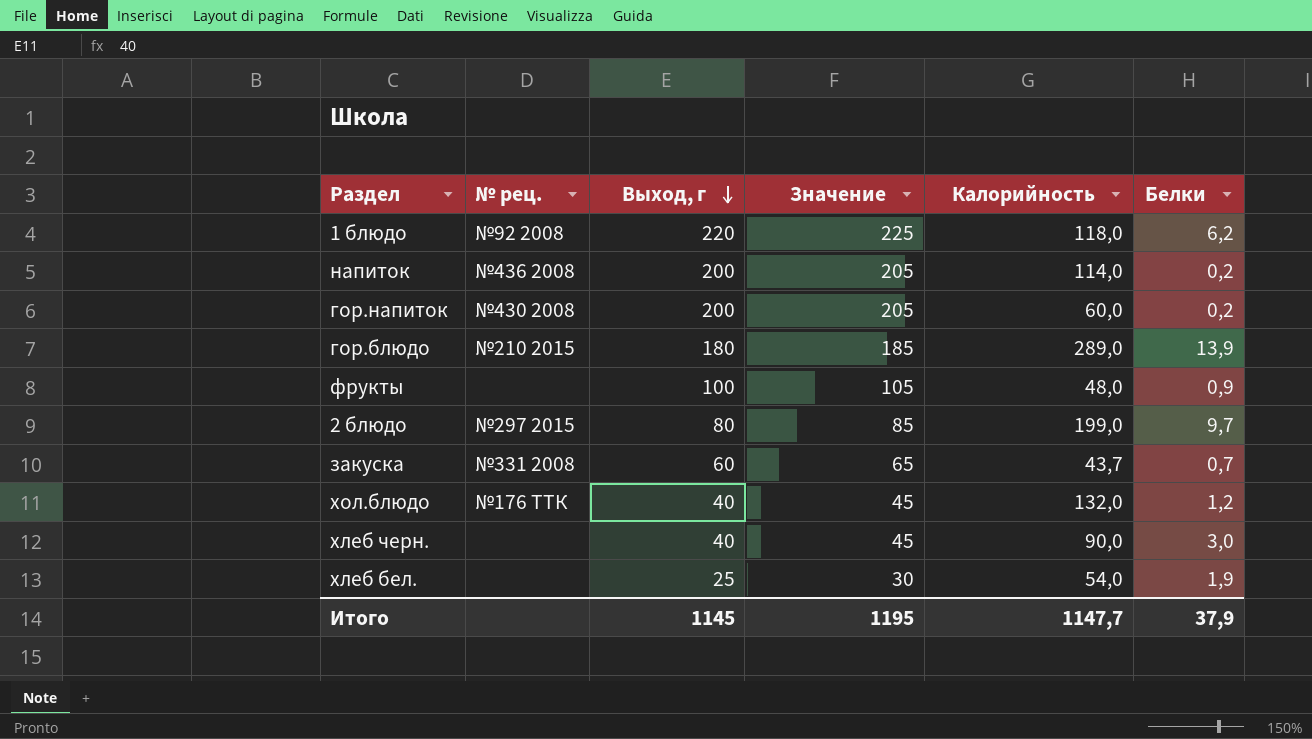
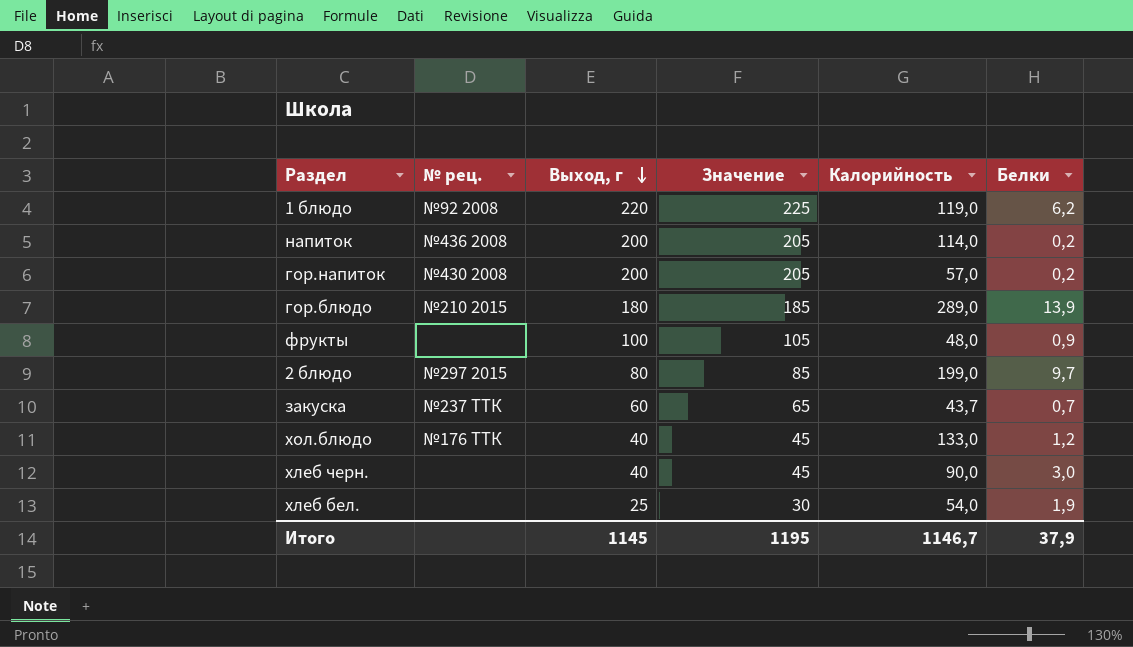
1 блюдо | Калорийность: 118,0 -> 119,0
гор.напиток | Калорийность: 60,0 -> 57,0
закуска | № рец.: №331 2008 -> №237 ТТК
хол.блюдо | Калорийность: 132,0 -> 133,0
Итого | Калорийность: 1147,7 -> 1146,7

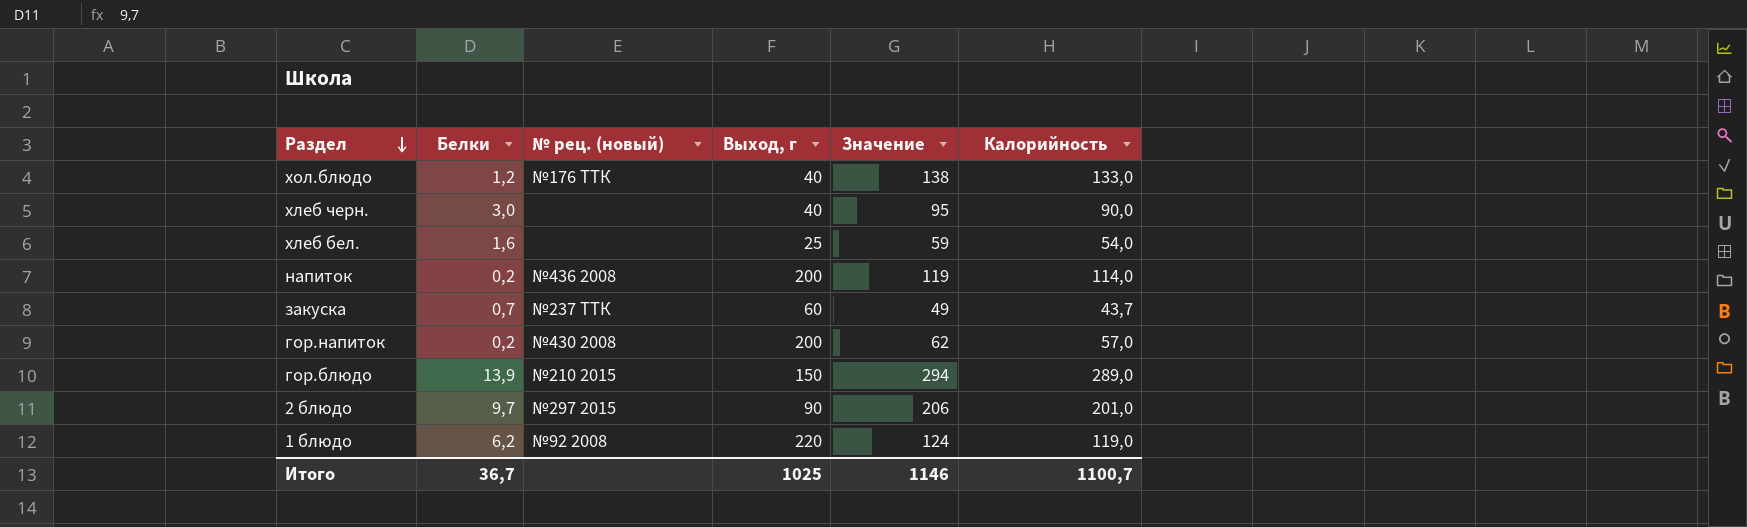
row order: Выход, г descending -> Раздел descending
column Белки | position: 6 -> 2
column name: № рец. -> № рец. (новый)
column Значение | formula: [Выход, г] + 5 -> [Калорийность] + 5
row фрукты: none | 100 | 105 | 48,0 | 0,9 -> none
хлеб бел. | Белки: 1,9 -> 1,6
гор.блюдо | Выход, г: 180 -> 150
2 блюдо | Выход, г: 80 -> 90
2 блюдо | Калорийность: 199,0 -> 201,0
Итого | Белки: 37,9 -> 36,7
Итого | Выход, г: 1145 -> 1025
Итого | Значение: 1195 -> 1146
Итого | Калорийность: 1146,7 -> 1100,7

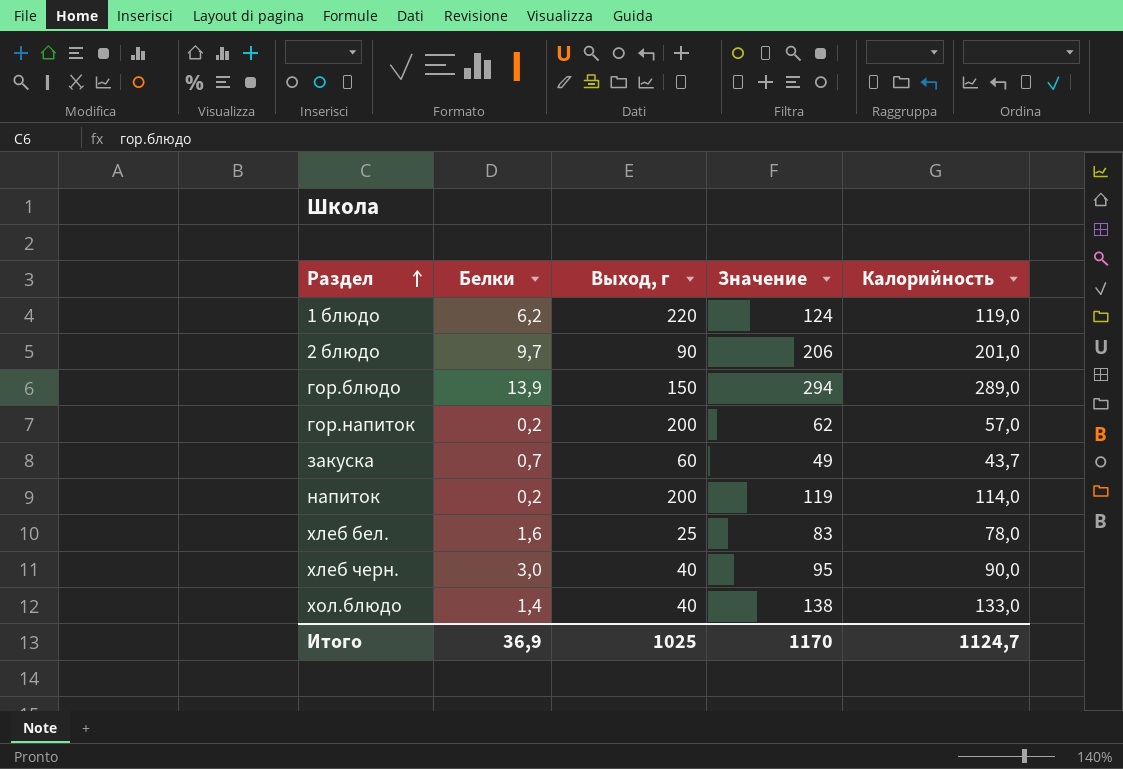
row order: Раздел descending -> Раздел ascending
column № рец. (новый) | position: 3 -> none
хлеб бел. | Значение: 59 -> 83
хлеб бел. | Калорийность: 54,0 -> 78,0
хол.блюдо | Белки: 1,2 -> 1,4
Итого | Белки: 36,7 -> 36,9
Итого | Значение: 1146 -> 1170
Итого | Калорийность: 1100,7 -> 1124,7

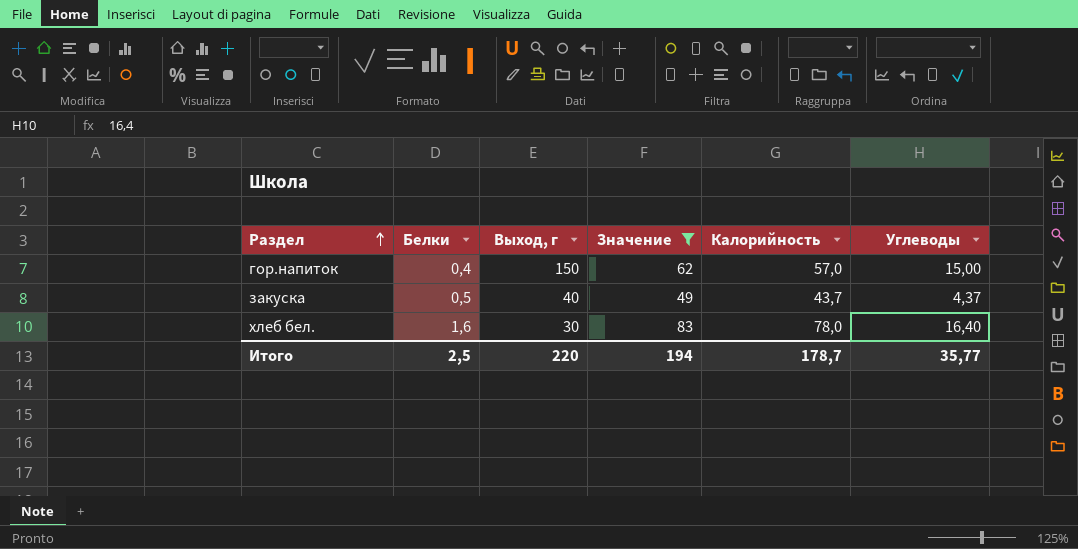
filter: none -> Значение <= 83
column Углеводы | position: none -> 6
гор.напиток | Белки: 0,2 -> 0,4
гор.напиток | Выход, г: 200 -> 150
закуска | Белки: 0,7 -> 0,5
закуска | Выход, г: 60 -> 40
хлеб бел. | Выход, г: 25 -> 30
Итого | Белки: 36,9 -> 2,5
Итого | Выход, г: 1025 -> 220
Итого | Значение: 1170 -> 194
Итого | Калорийность: 1124,7 -> 178,7

